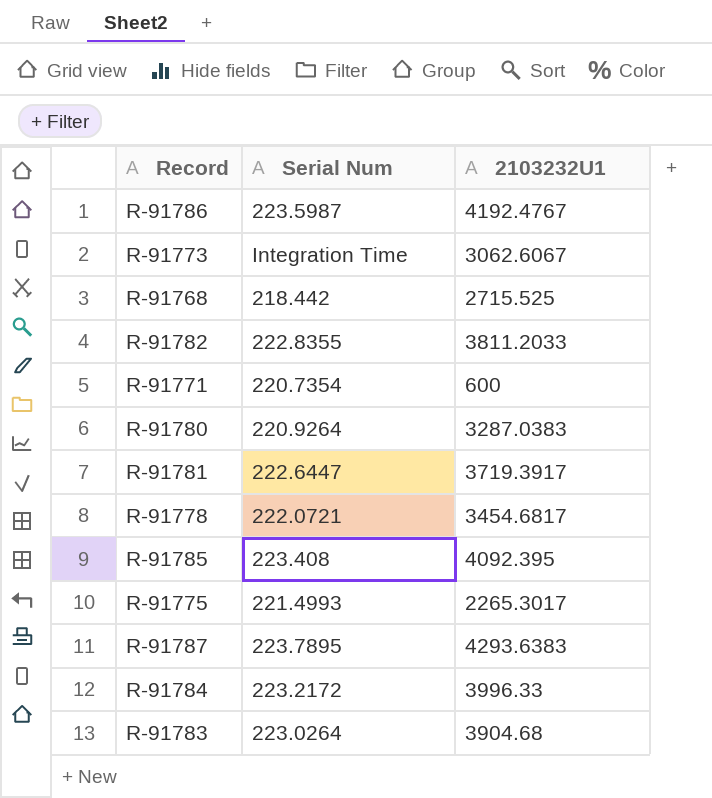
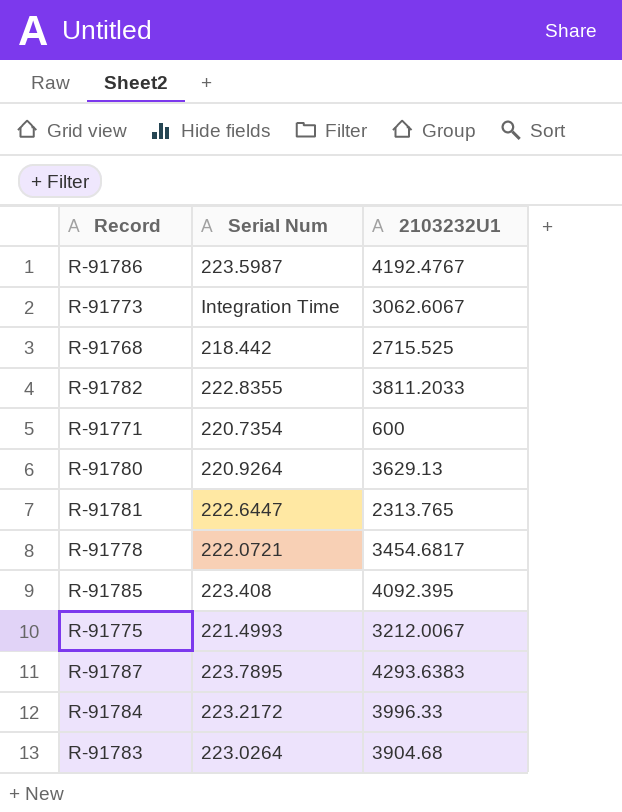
R-91780 | 2103232U1: 3287.0383 -> 3629.13
R-91781 | 2103232U1: 3719.3917 -> 2313.765
R-91775 | 2103232U1: 2265.3017 -> 3212.0067

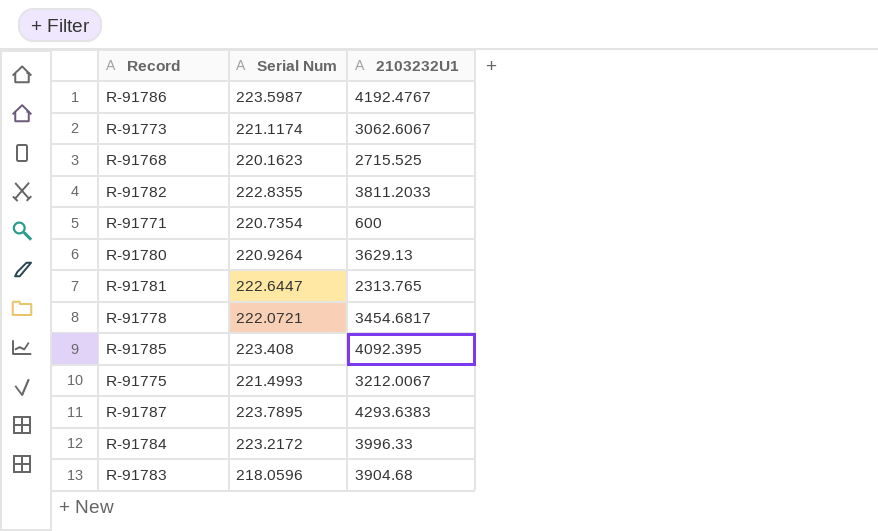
R-91773 | Serial Num: Integration Time -> 221.1174
R-91768 | Serial Num: 218.442 -> 220.1623
R-91783 | Serial Num: 223.0264 -> 218.0596

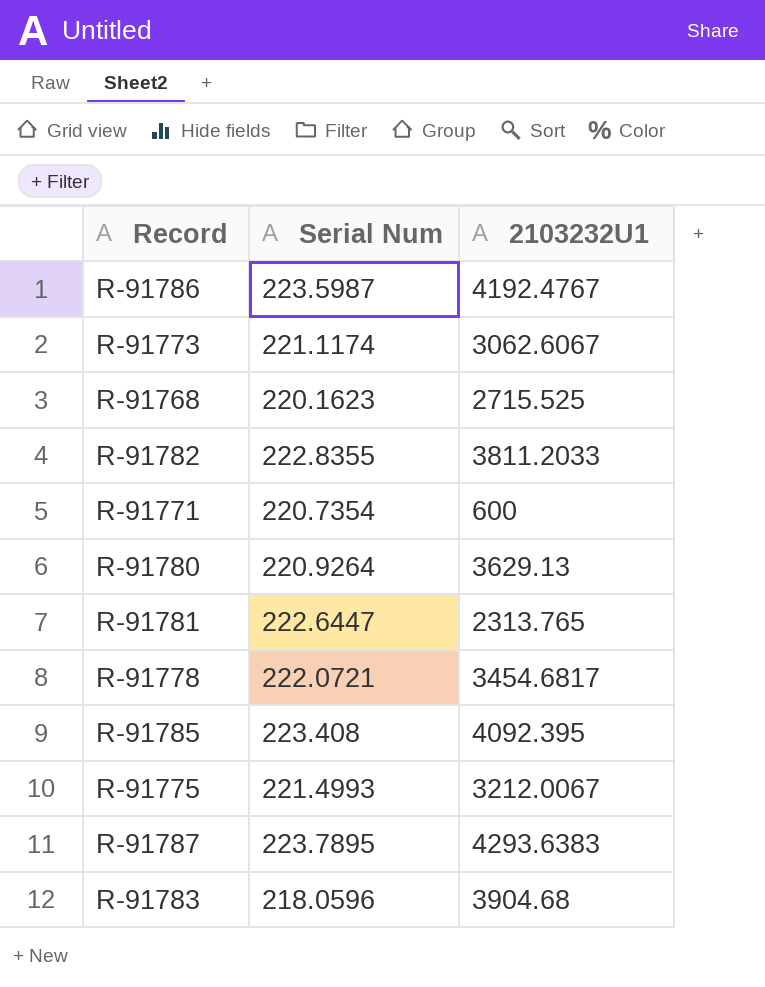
row R-91784: 223.2172 | 3996.33 -> none

